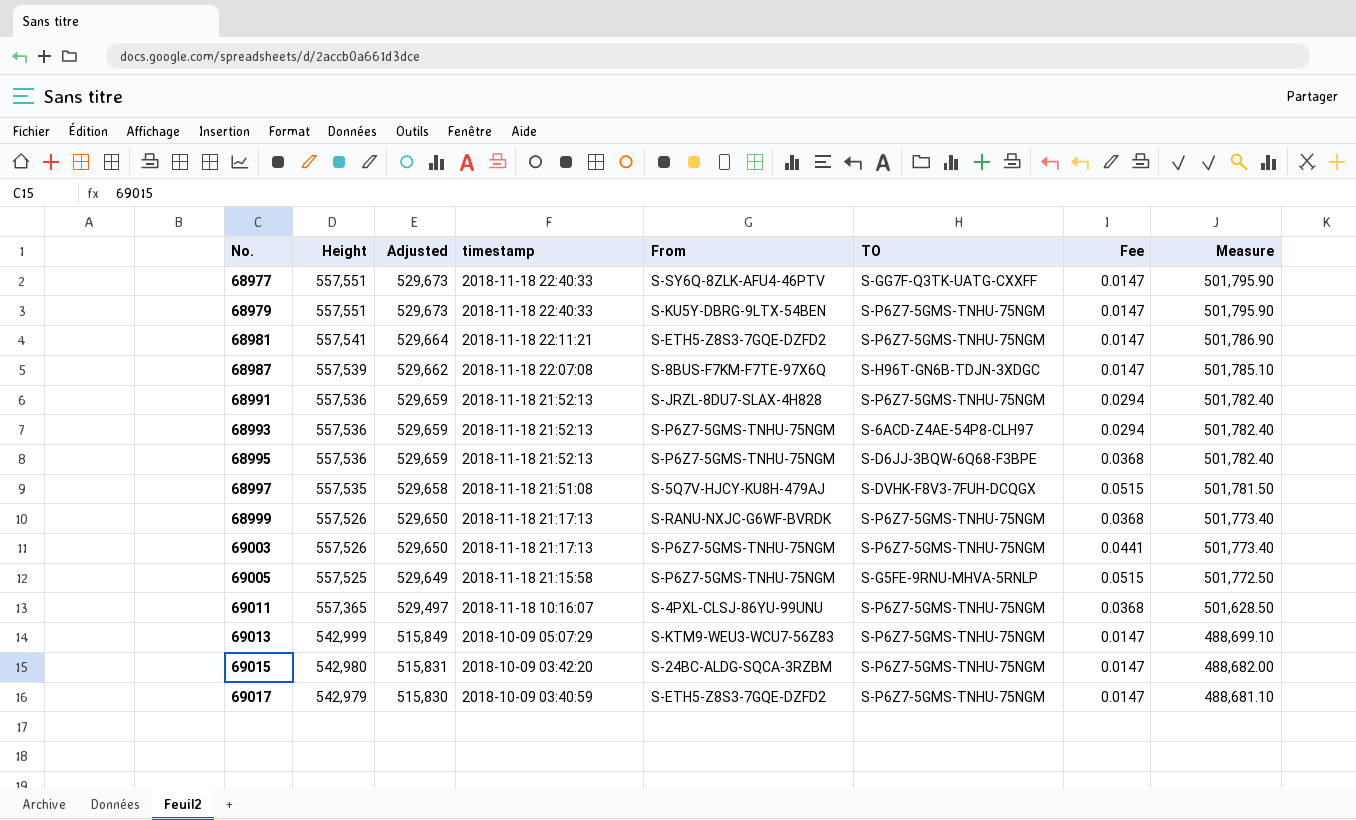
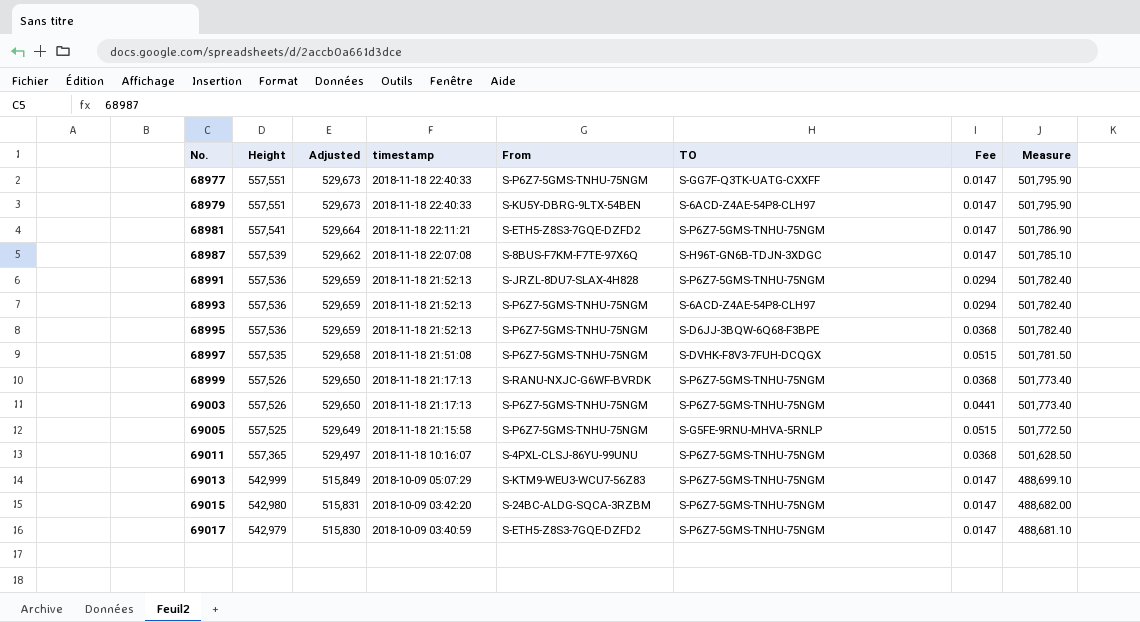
68977 | From: S-SY6Q-8ZLK-AFU4-46PTV -> S-P6Z7-5GMS-TNHU-75NGM
68979 | TO: S-P6Z7-5GMS-TNHU-75NGM -> S-6ACD-Z4AE-54P8-CLH97
68997 | From: S-5Q7V-HJCY-KU8H-479AJ -> S-P6Z7-5GMS-TNHU-75NGM

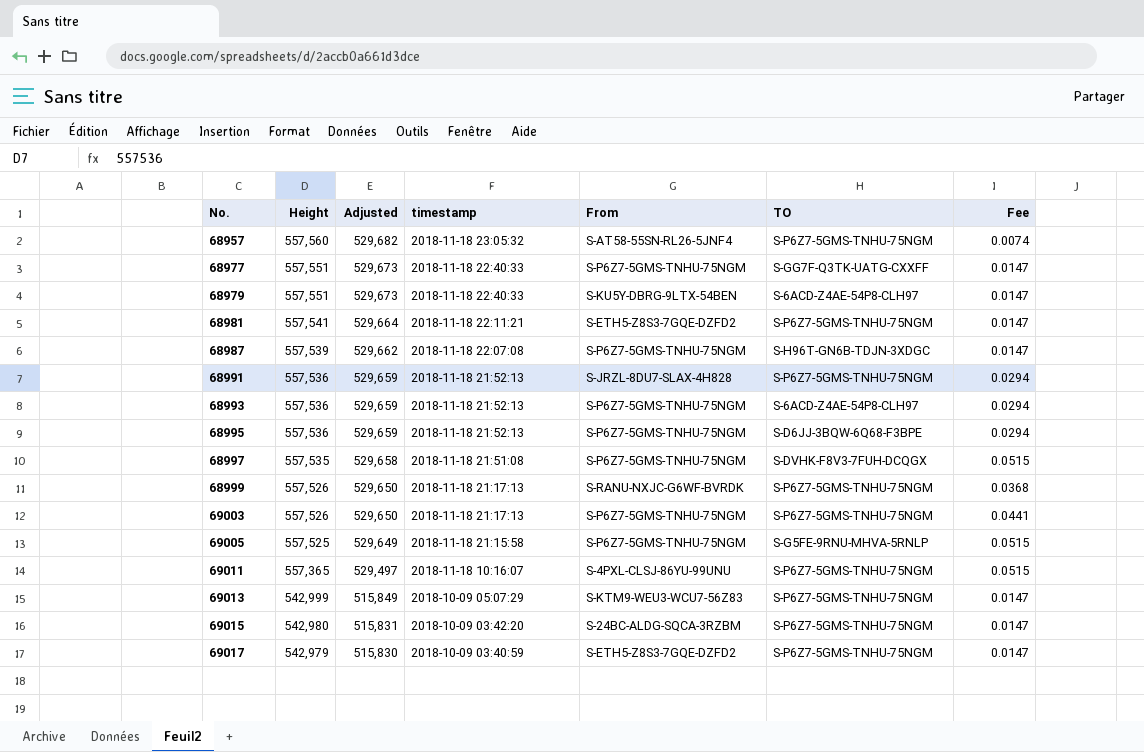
column Measure | formula: [Height] * 0.9 -> none
row 68957: none -> 557,560 | 529,682 | 2018-11-18 23:05:32 | S-AT58-55SN-RL26-5JNF4 | S-P6Z7-5GMS-TNHU-75NGM | 0.0074
68987 | From: S-8BUS-F7KM-F7TE-97X6Q -> S-P6Z7-5GMS-TNHU-75NGM
68995 | Fee: 0.0368 -> 0.0294
69011 | Fee: 0.0368 -> 0.0515

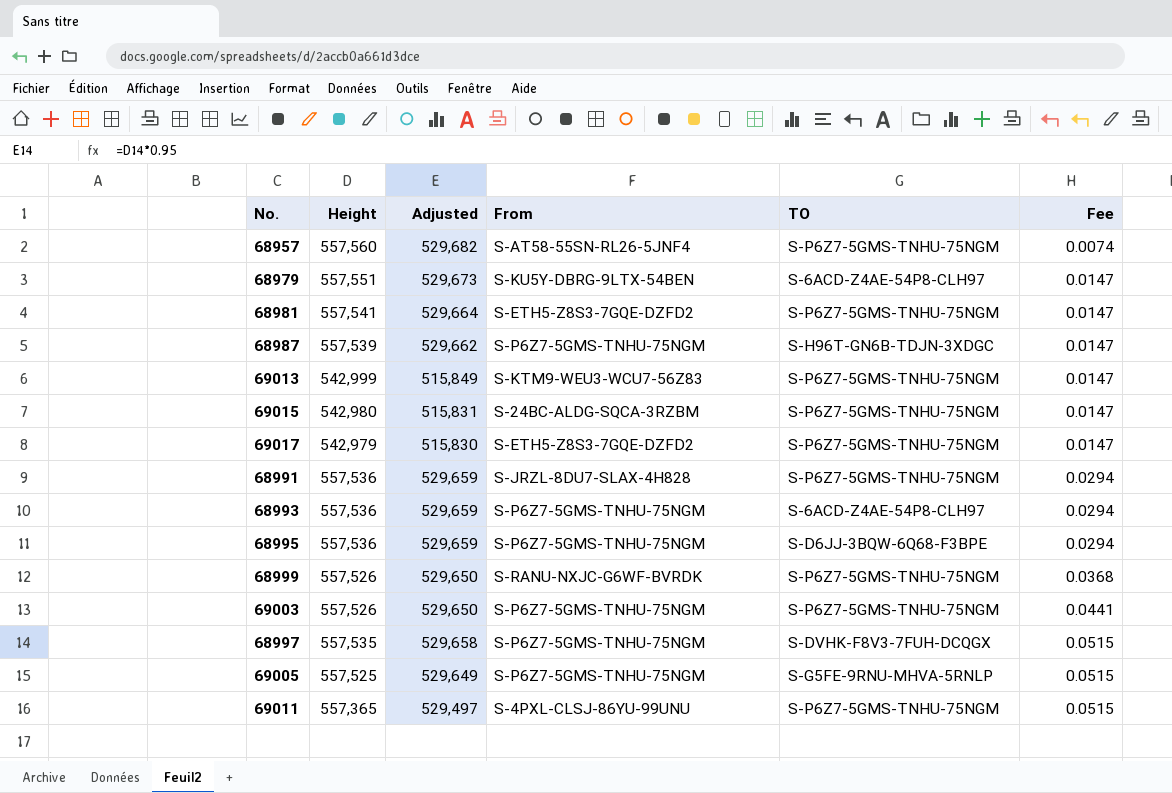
row order: No. ascending -> Fee ascending
column timestamp | position: 4 -> none
row 68977: 557,551 | 529,673 | 2018-11-18 22:40:33 | S-P6Z7-5GMS-TNHU-75NGM | S-GG7F-Q3TK-UATG-CXXFF | 0.0147 -> none

